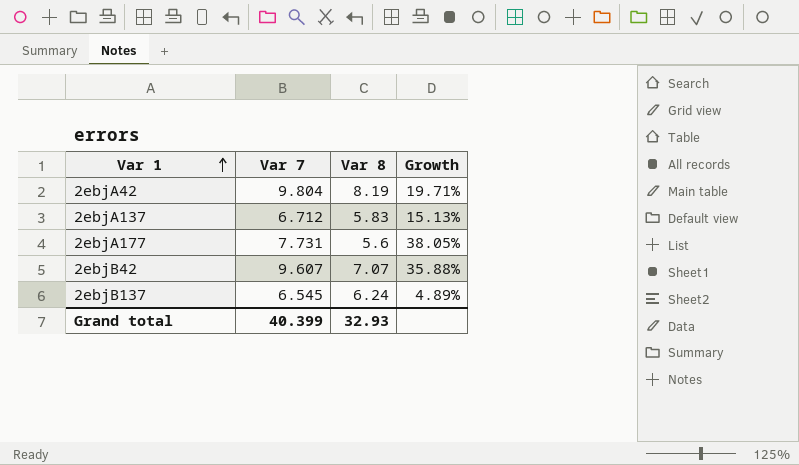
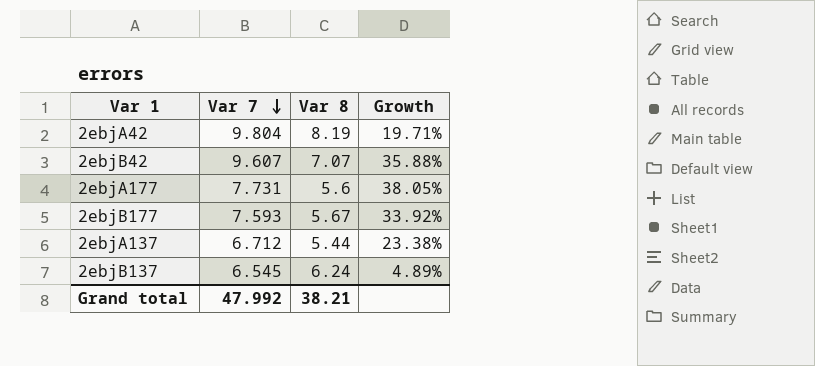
row order: Var 1 ascending -> Var 7 descending
row 2ebjB177: none -> 7.593 | 5.67 | 33.92%
2ebjA137 | Var 8: 5.83 -> 5.44
2ebjA137 | Growth: 15.13% -> 23.38%
Grand total | Var 7: 40.399 -> 47.992
Grand total | Var 8: 32.93 -> 38.21

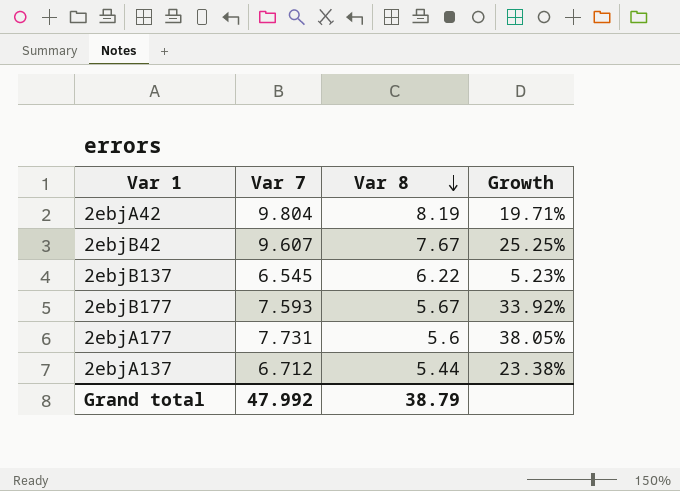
row order: Var 7 descending -> Var 8 descending
2ebjB42 | Var 8: 7.07 -> 7.67
2ebjB42 | Growth: 35.88% -> 25.25%
2ebjB137 | Var 8: 6.24 -> 6.22
2ebjB137 | Growth: 4.89% -> 5.23%
Grand total | Var 8: 38.21 -> 38.79

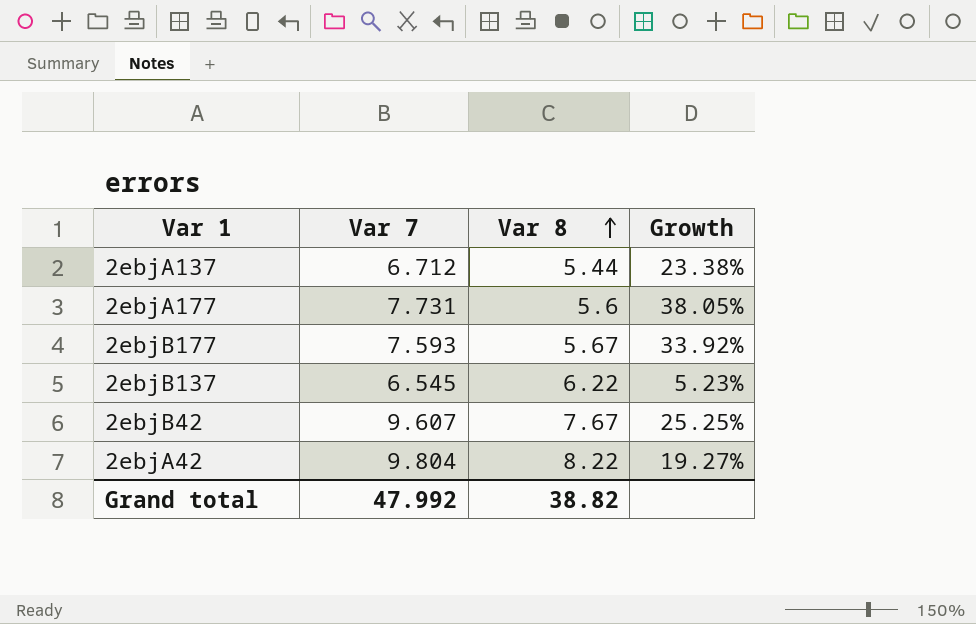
row order: Var 8 descending -> Var 8 ascending
2ebjA42 | Var 8: 8.19 -> 8.22
2ebjA42 | Growth: 19.71% -> 19.27%
Grand total | Var 8: 38.79 -> 38.82

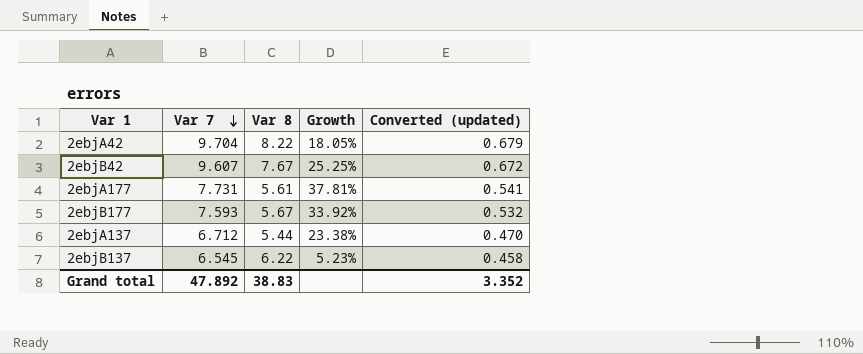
row order: Var 8 ascending -> Var 7 descending
column Converted (updated) | formula: none -> [Var 7] * 0.07
2ebjA42 | Var 7: 9.804 -> 9.704
2ebjA42 | Growth: 19.27% -> 18.05%
2ebjA177 | Var 8: 5.6 -> 5.61
2ebjA177 | Growth: 38.05% -> 37.81%
Grand total | Var 7: 47.992 -> 47.892
Grand total | Var 8: 38.82 -> 38.83

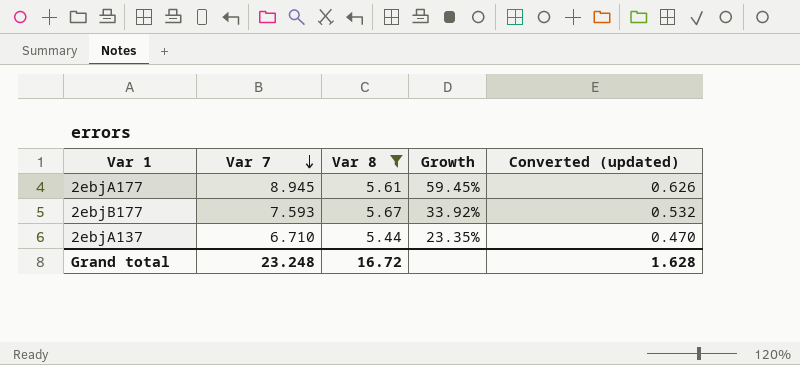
filter: none -> Var 8 <= 5.67
2ebjA177 | Var 7: 7.731 -> 8.945
2ebjA177 | Growth: 37.81% -> 59.45%
2ebjA177 | Converted (updated): 0.541 -> 0.626
2ebjA137 | Var 7: 6.712 -> 6.710
2ebjA137 | Growth: 23.38% -> 23.35%
Grand total | Var 7: 47.892 -> 23.248
Grand total | Var 8: 38.83 -> 16.72
Grand total | Converted (updated): 3.352 -> 1.628

